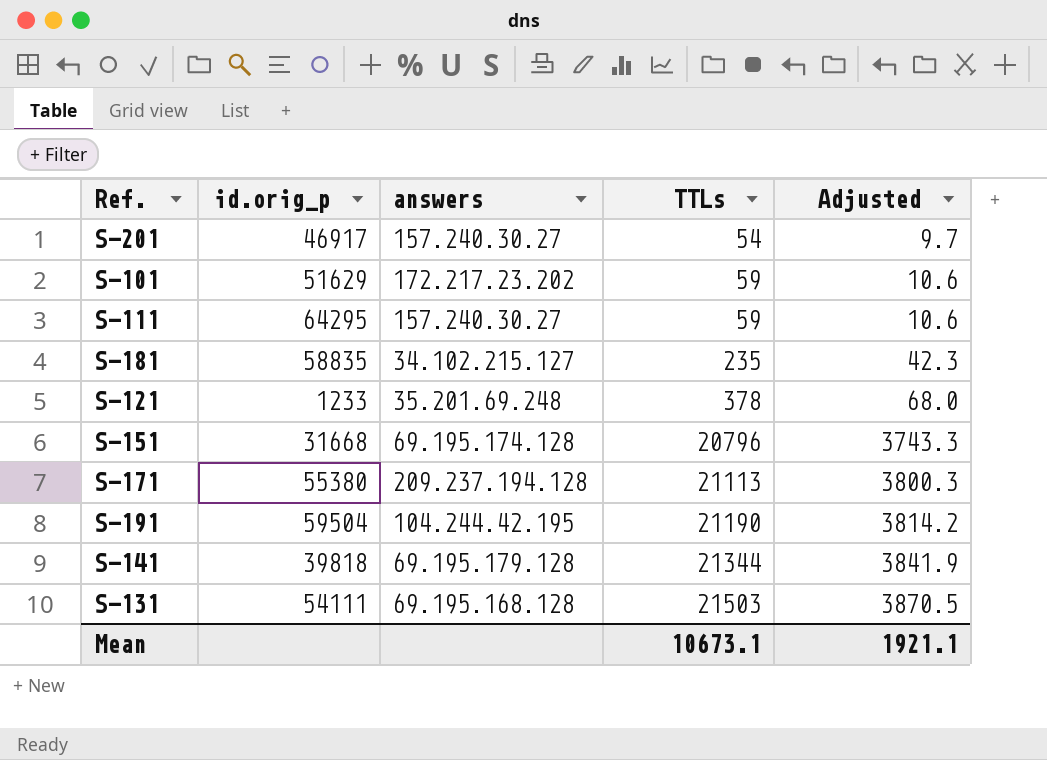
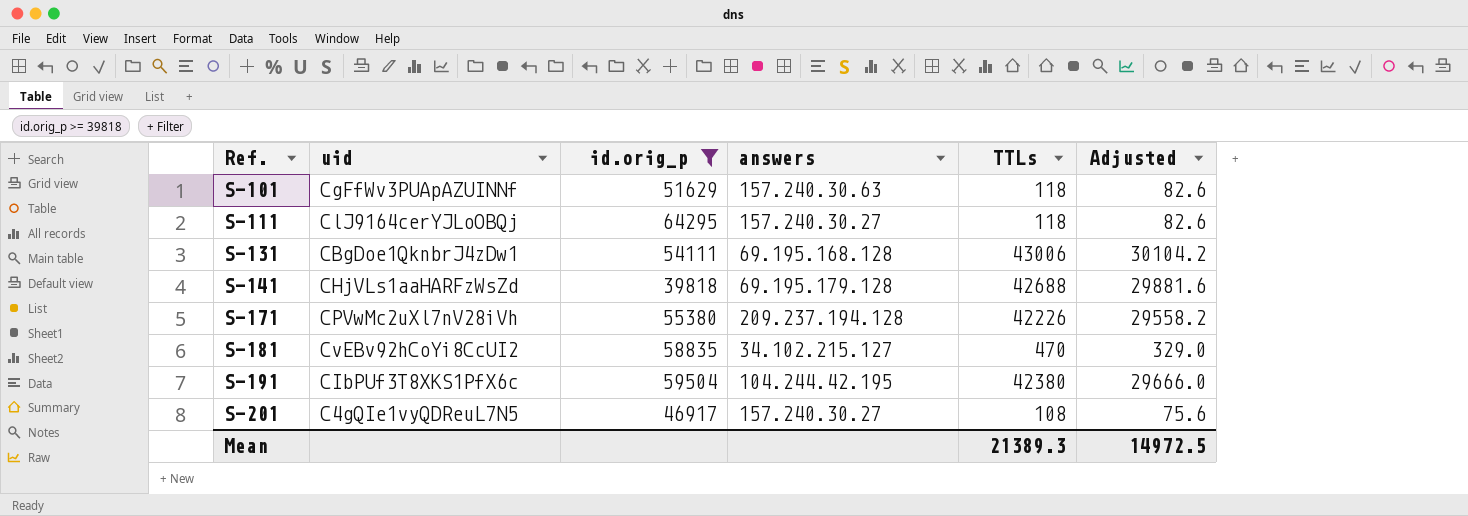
filter: none -> id.orig_p >= 39818
row order: TTLs ascending -> Ref. ascending
column uid | position: none -> 2
column Adjusted | formula: [TTLs] * 0.18 -> [TTLs] * 0.7
S-101 | answers: 172.217.23.202 -> 157.240.30.63
S-101 | TTLs: 59 -> 118
S-111 | TTLs: 59 -> 118
S-131 | TTLs: 21503 -> 43006
S-141 | TTLs: 21344 -> 42688
S-171 | TTLs: 21113 -> 42226
S-181 | TTLs: 235 -> 470
S-191 | TTLs: 21190 -> 42380
S-201 | TTLs: 54 -> 108
Mean | TTLs: 10673.1 -> 21389.3
Mean | Adjusted: 1921.1 -> 14972.5

